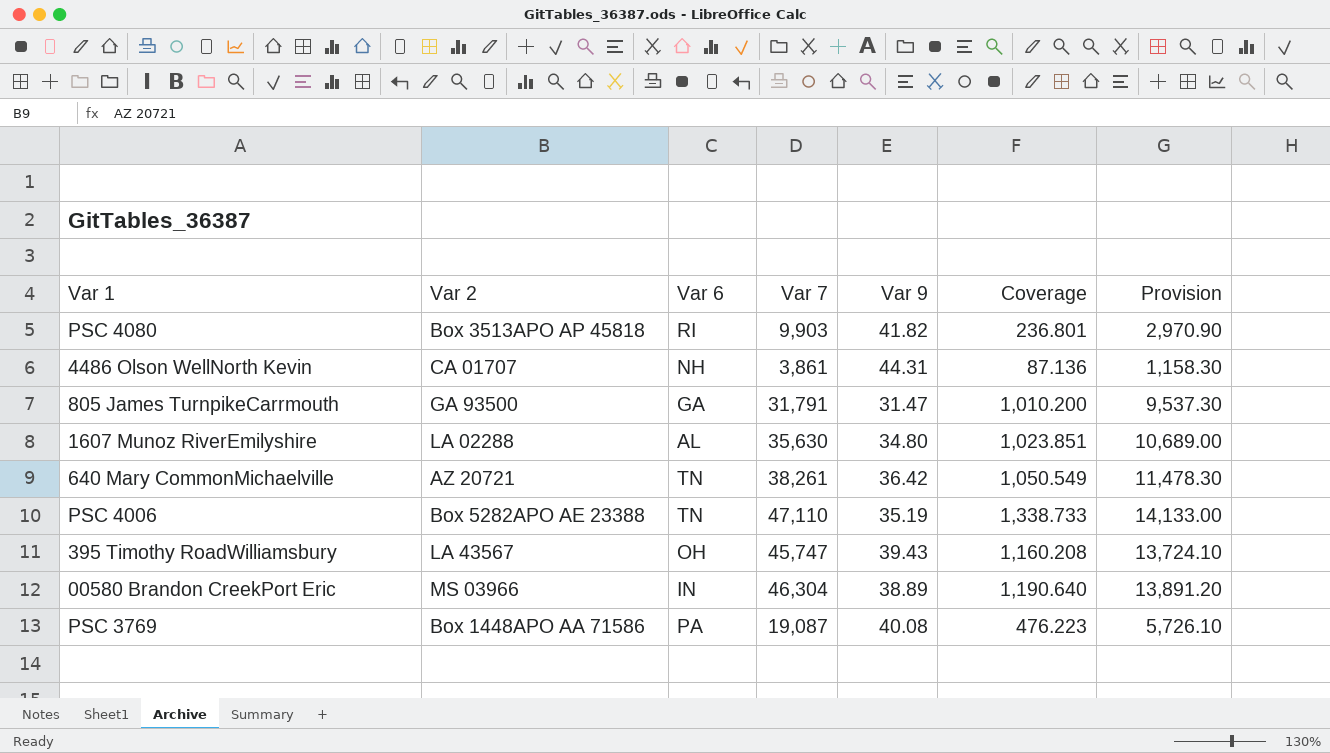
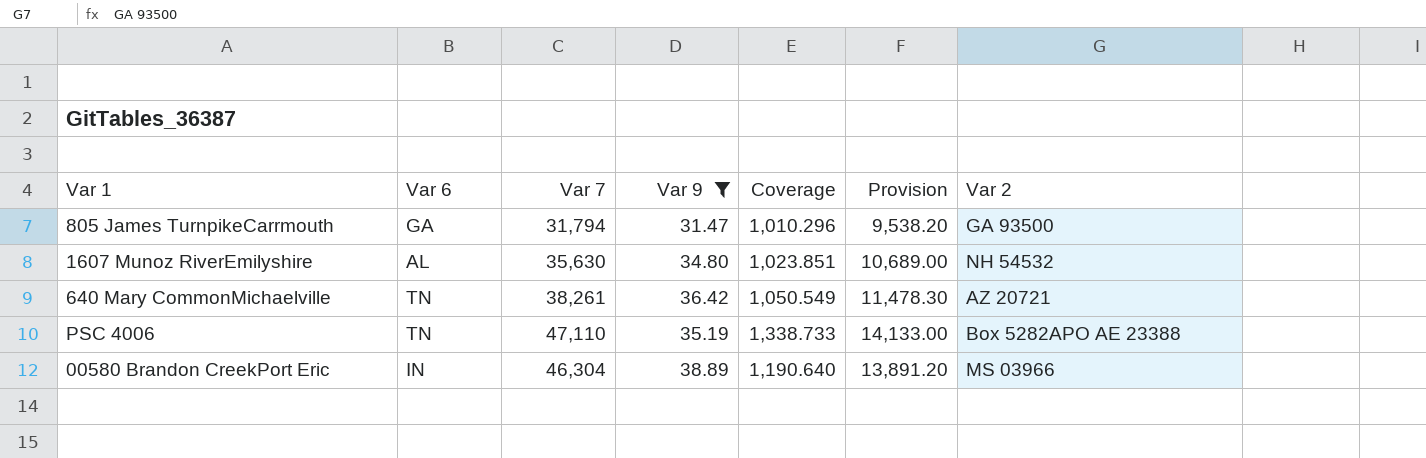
filter: none -> Var 9 <= 38.89
column Var 2 | position: 2 -> 7
805 James TurnpikeCarrmouth | Var 7: 31,791 -> 31,794
805 James TurnpikeCarrmouth | Coverage: 1,010.200 -> 1,010.296
805 James TurnpikeCarrmouth | Provision: 9,537.30 -> 9,538.20
1607 Munoz RiverEmilyshire | Var 2: LA 02288 -> NH 54532

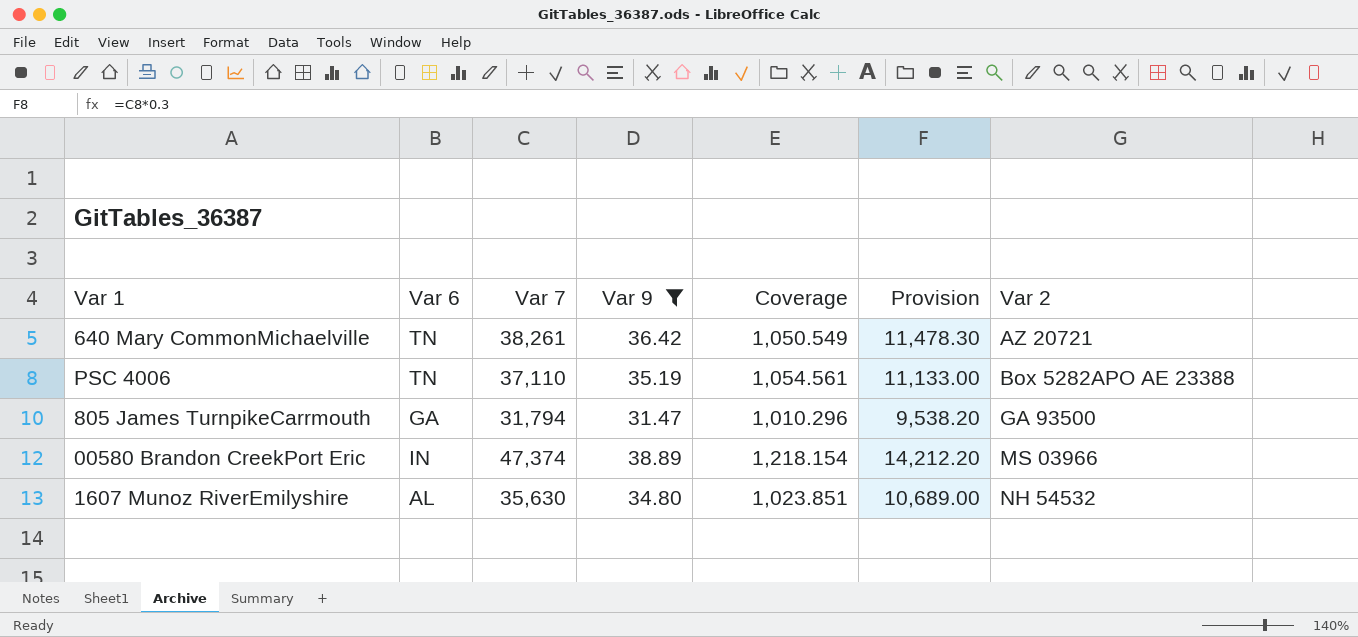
row order: none -> Var 2 ascending
PSC 4006 | Var 7: 47,110 -> 37,110
PSC 4006 | Coverage: 1,338.733 -> 1,054.561
PSC 4006 | Provision: 14,133.00 -> 11,133.00
00580 Brandon CreekPort Eric | Var 7: 46,304 -> 47,374
00580 Brandon CreekPort Eric | Coverage: 1,190.640 -> 1,218.154
00580 Brandon CreekPort Eric | Provision: 13,891.20 -> 14,212.20

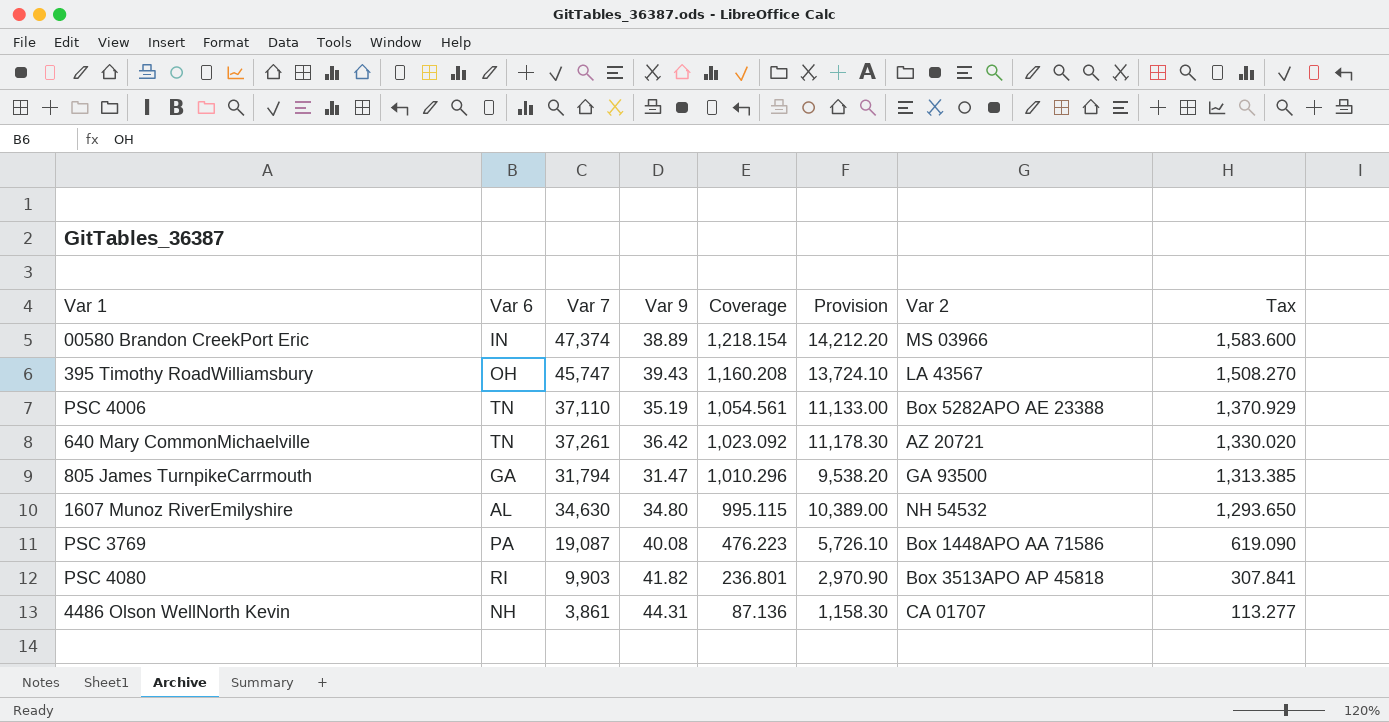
filter: Var 9 <= 38.89 -> none
row order: Var 2 ascending -> Coverage descending
column Tax | formula: none -> [Coverage] * 1.3
640 Mary CommonMichaelville | Var 7: 38,261 -> 37,261
640 Mary CommonMichaelville | Coverage: 1,050.549 -> 1,023.092
640 Mary CommonMichaelville | Provision: 11,478.30 -> 11,178.30
1607 Munoz RiverEmilyshire | Var 7: 35,630 -> 34,630
1607 Munoz RiverEmilyshire | Coverage: 1,023.851 -> 995.115
1607 Munoz RiverEmilyshire | Provision: 10,689.00 -> 10,389.00

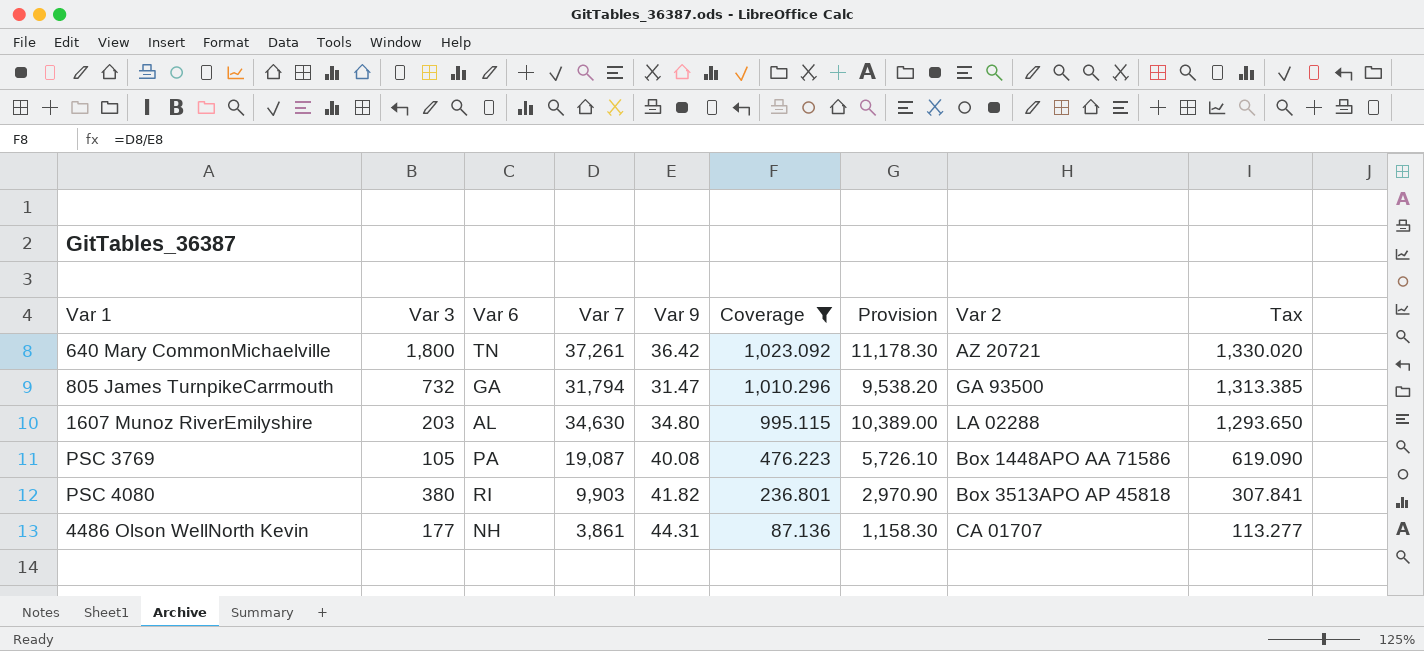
filter: none -> Coverage <= 1,023.092
column Var 3 | position: none -> 2
1607 Munoz RiverEmilyshire | Var 2: NH 54532 -> LA 02288

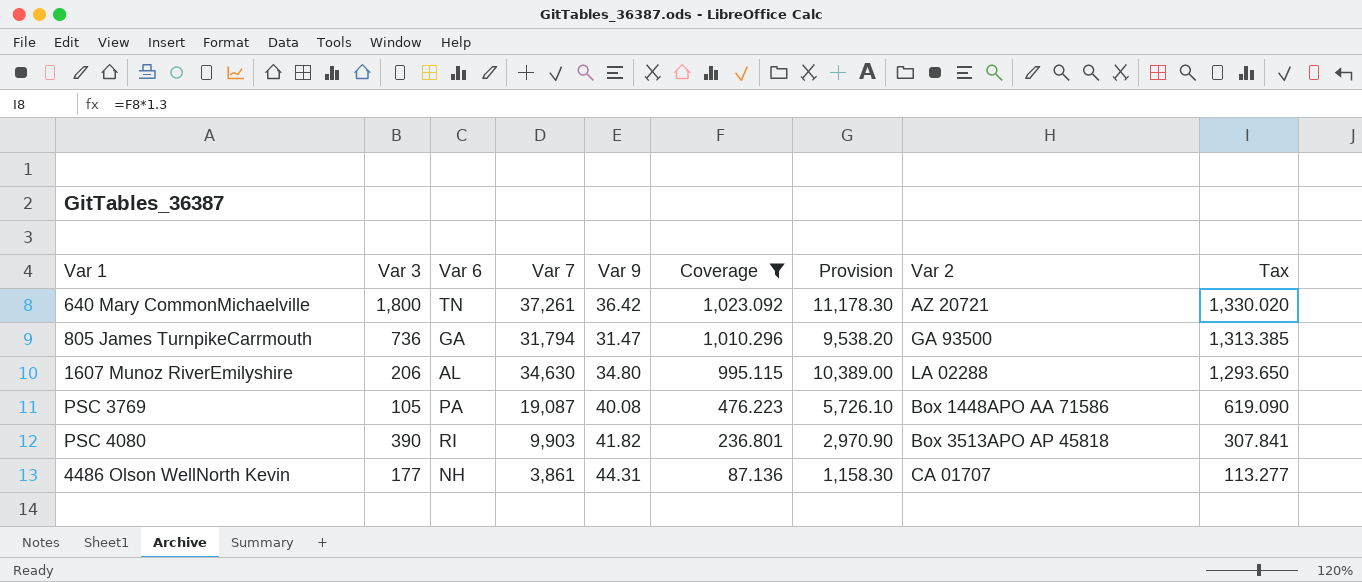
805 James TurnpikeCarrmouth | Var 3: 732 -> 736
1607 Munoz RiverEmilyshire | Var 3: 203 -> 206
PSC 4080 | Var 3: 380 -> 390

